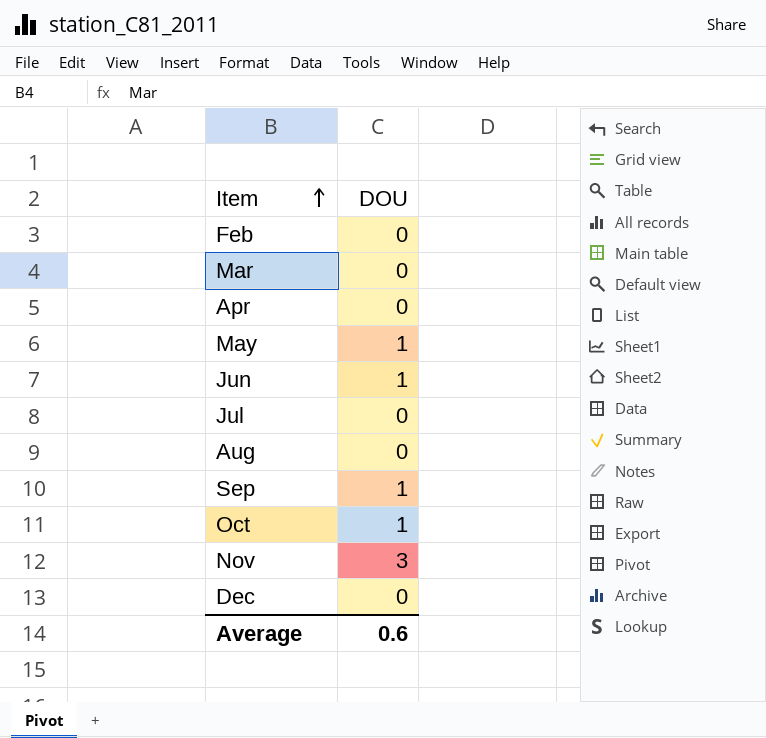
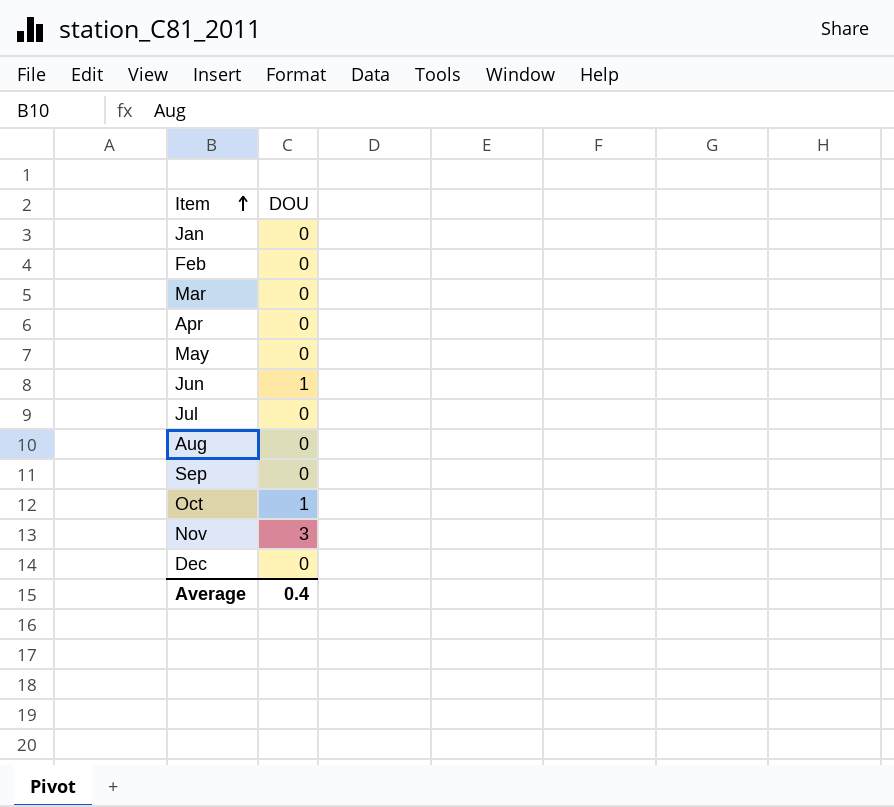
row Jan: none -> 0
May | DOU: 1 -> 0
Sep | DOU: 1 -> 0
Average | DOU: 0.6 -> 0.4

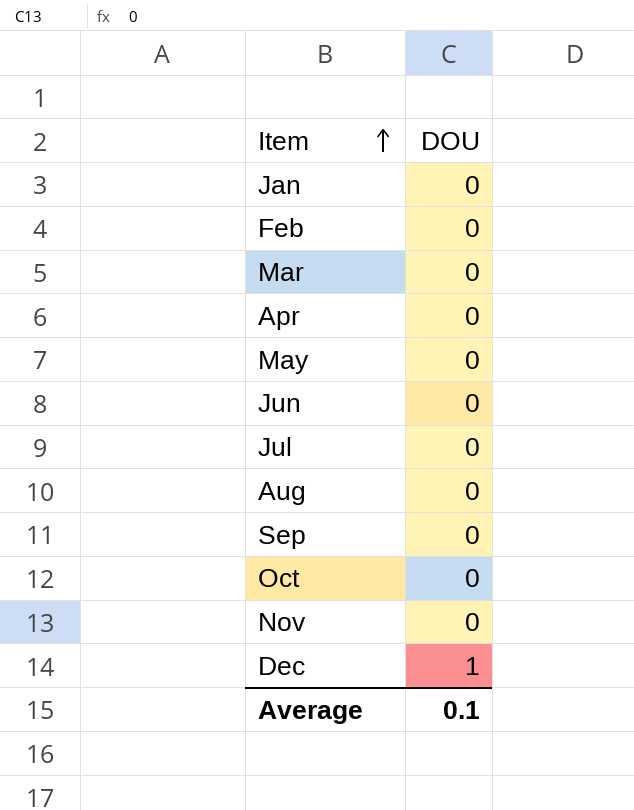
Jun | DOU: 1 -> 0
Oct | DOU: 1 -> 0
Nov | DOU: 3 -> 0
Dec | DOU: 0 -> 1
Average | DOU: 0.4 -> 0.1

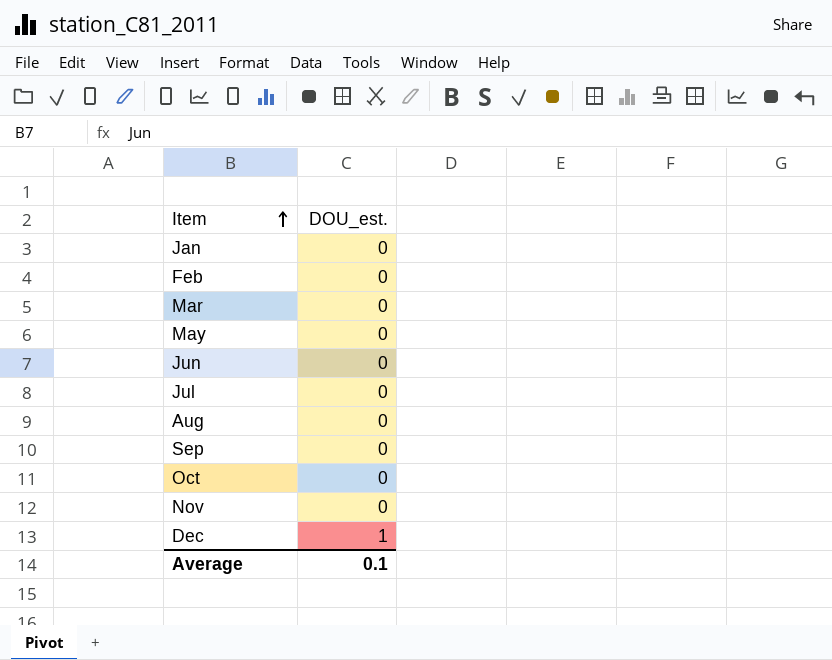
column name: DOU -> DOU_est.
row Apr: 0 -> none

